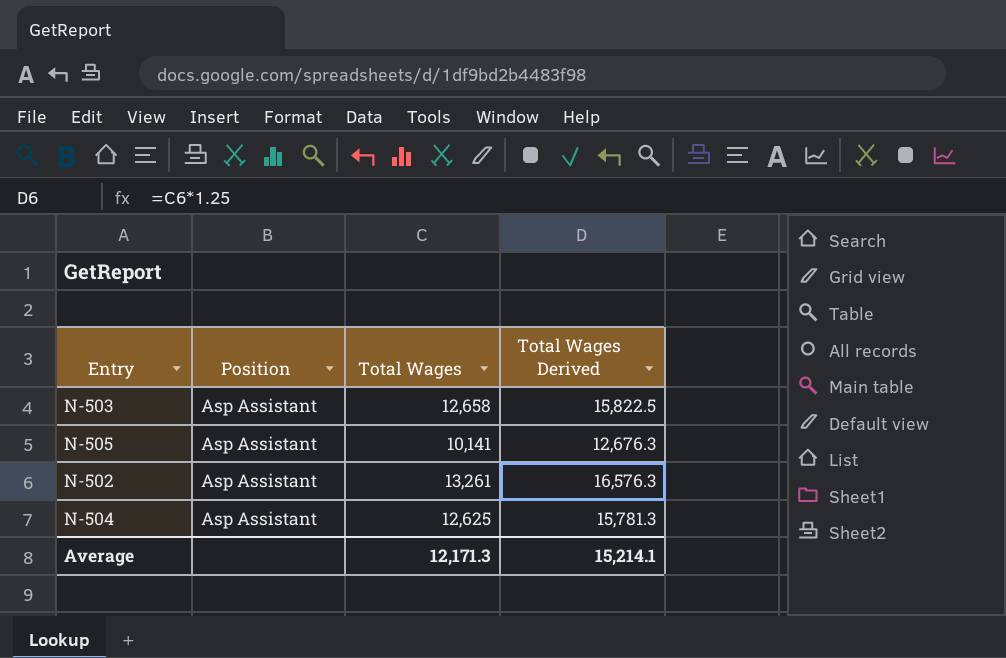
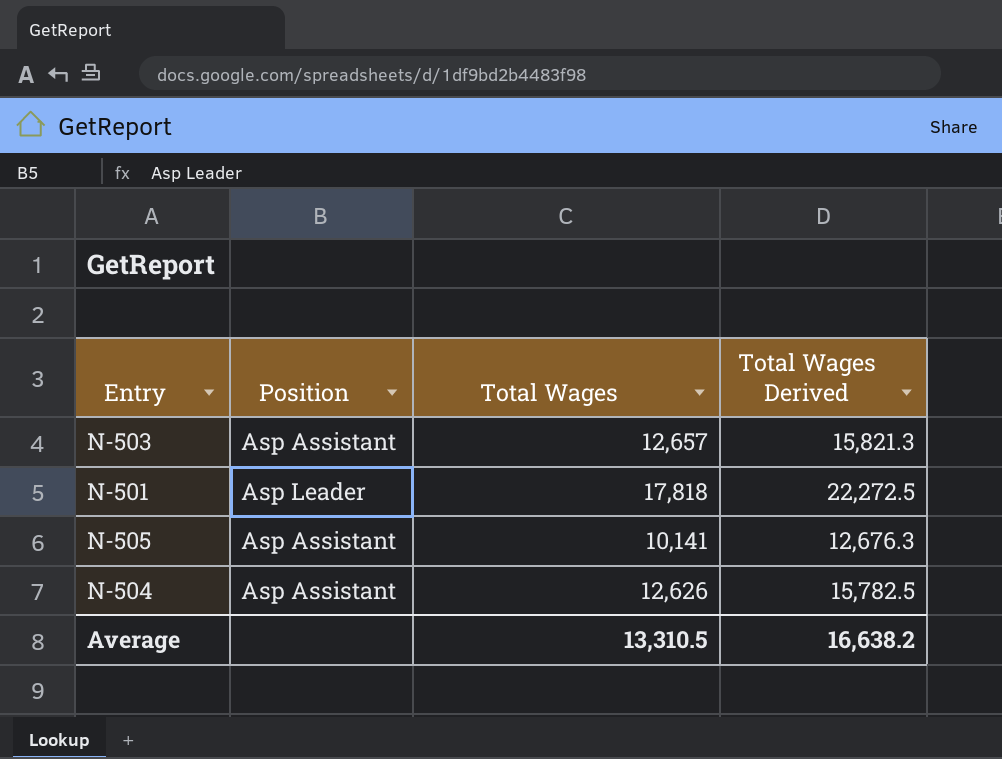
row N-502: Asp Assistant | 13,261 | 16,576.3 -> none
N-503 | Total Wages: 12,658 -> 12,657
N-503 | Total Wages Derived: 15,822.5 -> 15,821.3
row N-501: none -> Asp Leader | 17,818 | 22,272.5
N-504 | Total Wages: 12,625 -> 12,626
N-504 | Total Wages Derived: 15,781.3 -> 15,782.5
Average | Total Wages: 12,171.3 -> 13,310.5
Average | Total Wages Derived: 15,214.1 -> 16,638.2

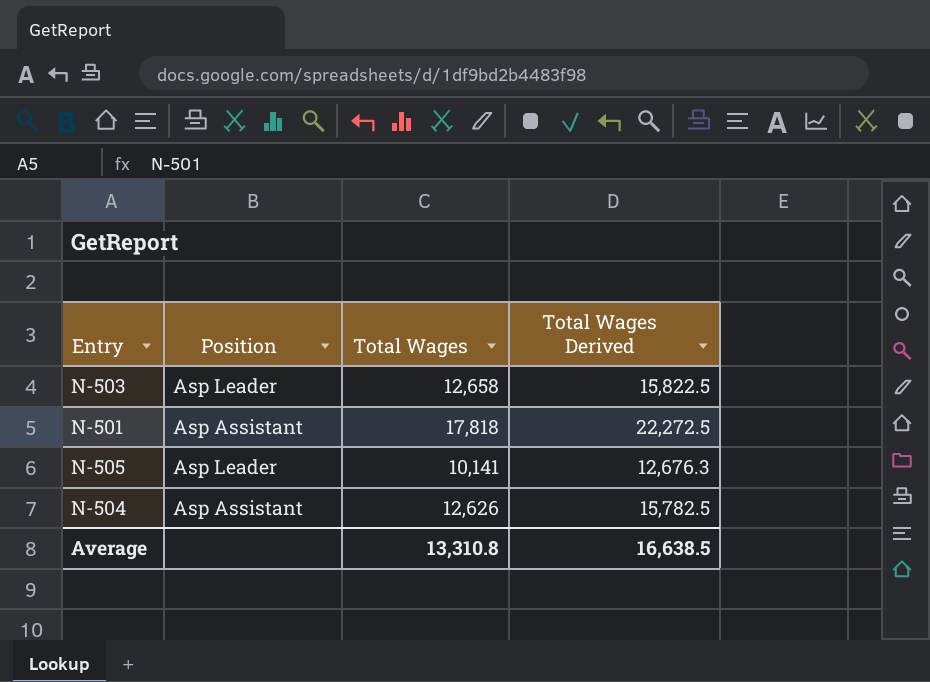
N-503 | Position: Asp Assistant -> Asp Leader
N-503 | Total Wages: 12,657 -> 12,658
N-503 | Total Wages Derived: 15,821.3 -> 15,822.5
N-501 | Position: Asp Leader -> Asp Assistant
N-505 | Position: Asp Assistant -> Asp Leader
Average | Total Wages: 13,310.5 -> 13,310.8
Average | Total Wages Derived: 16,638.2 -> 16,638.5

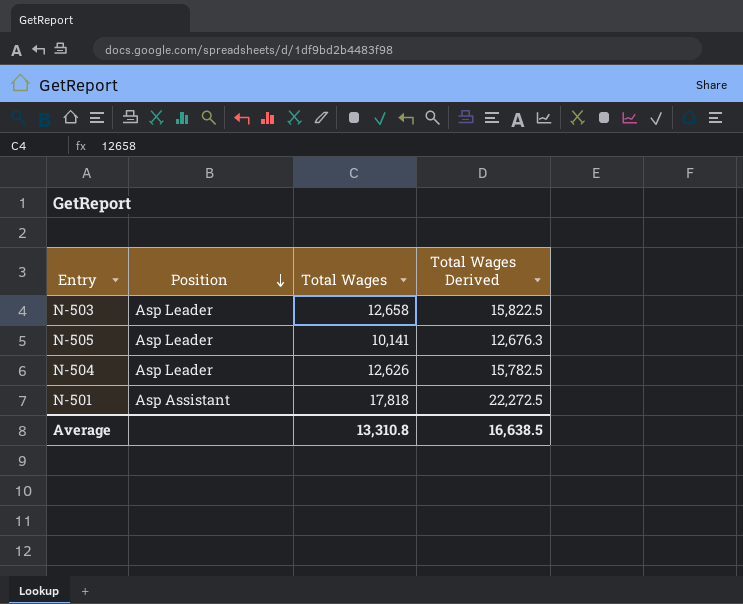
row order: none -> Position descending
N-504 | Position: Asp Assistant -> Asp Leader

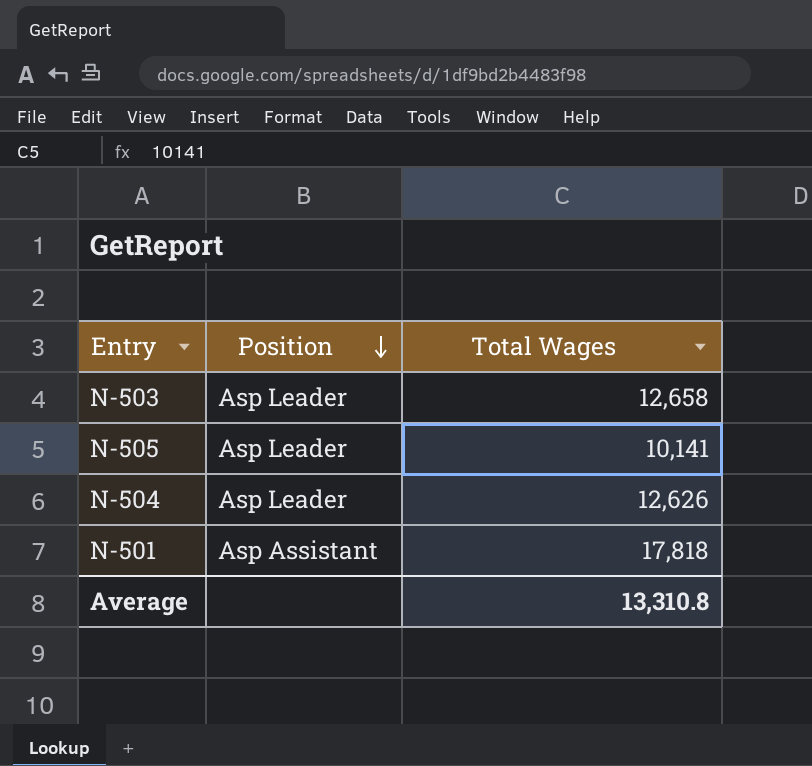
column Total Wages Derived | formula: [Total Wages] * 1.25 -> none

